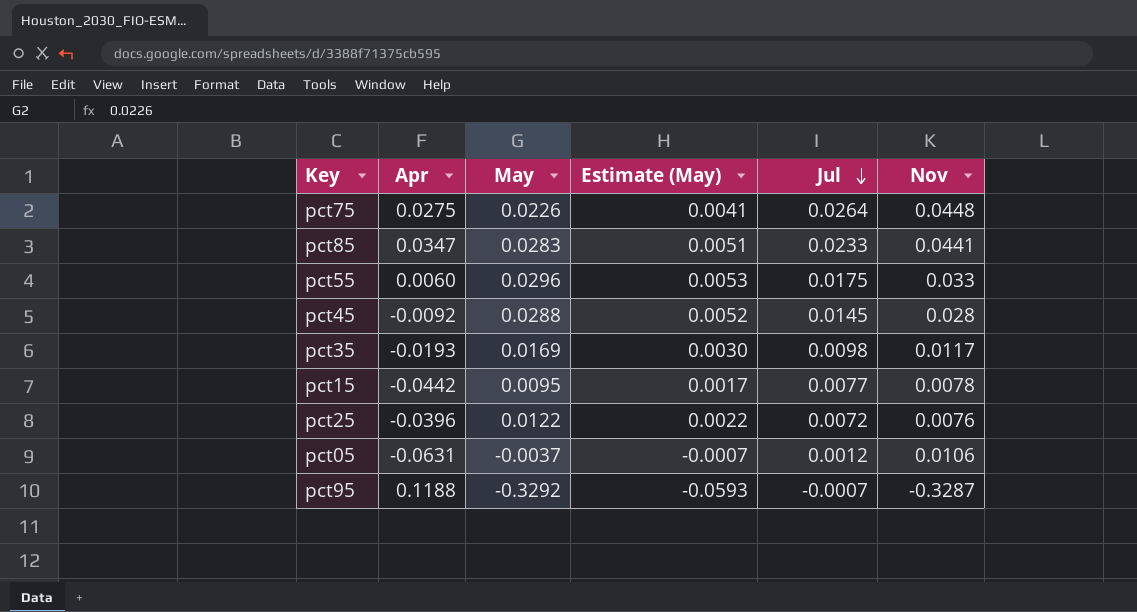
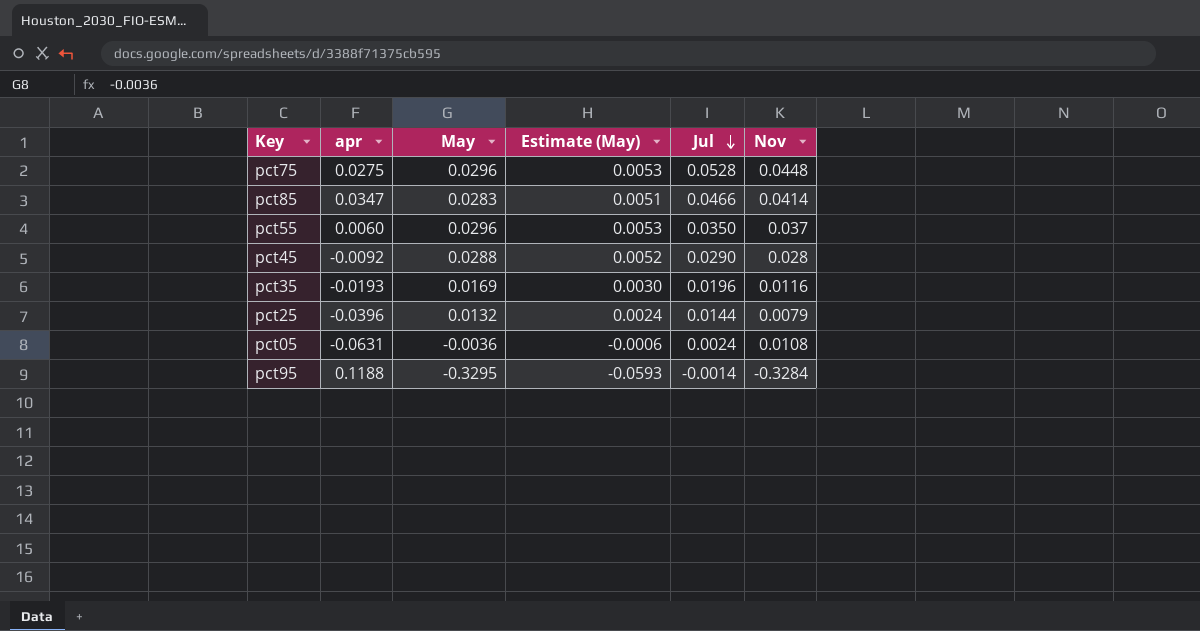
column name: Apr -> apr
row pct15: -0.0442 | 0.0095 | 0.0017 | 0.0077 | 0.0078 -> none
pct75 | May: 0.0226 -> 0.0296
pct75 | Estimate (May): 0.0041 -> 0.0053
pct75 | Jul: 0.0264 -> 0.0528
pct85 | Jul: 0.0233 -> 0.0466
pct85 | Nov: 0.0441 -> 0.0414
pct55 | Jul: 0.0175 -> 0.0350
pct55 | Nov: 0.033 -> 0.037
pct45 | Jul: 0.0145 -> 0.0290
pct35 | Jul: 0.0098 -> 0.0196
pct35 | Nov: 0.0117 -> 0.0116
pct25 | May: 0.0122 -> 0.0132
pct25 | Estimate (May): 0.0022 -> 0.0024
pct25 | Jul: 0.0072 -> 0.0144
pct25 | Nov: 0.0076 -> 0.0079
pct05 | May: -0.0037 -> -0.0036
pct05 | Estimate (May): -0.0007 -> -0.0006
pct05 | Jul: 0.0012 -> 0.0024
pct05 | Nov: 0.0106 -> 0.0108
pct95 | May: -0.3292 -> -0.3295
pct95 | Jul: -0.0007 -> -0.0014
pct95 | Nov: -0.3287 -> -0.3284

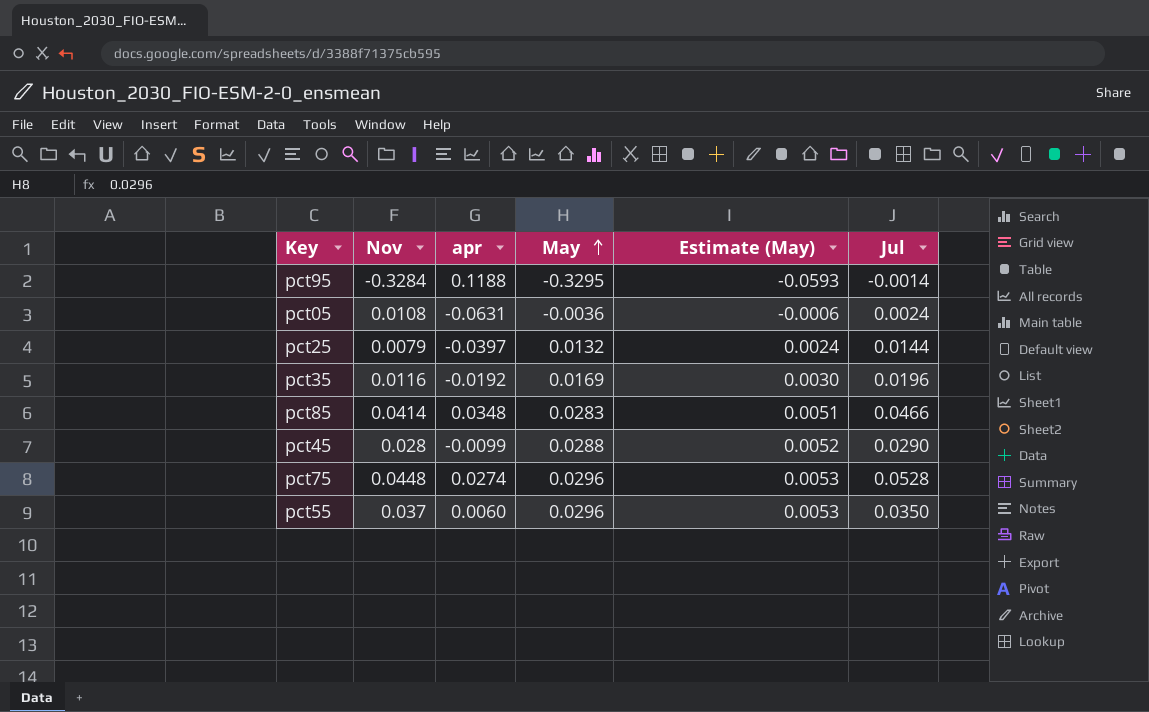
row order: Jul descending -> May ascending
column Nov | position: 6 -> 2
pct25 | apr: -0.0396 -> -0.0397
pct35 | apr: -0.0193 -> -0.0192
pct85 | apr: 0.0347 -> 0.0348
pct45 | apr: -0.0092 -> -0.0099
pct75 | apr: 0.0275 -> 0.0274

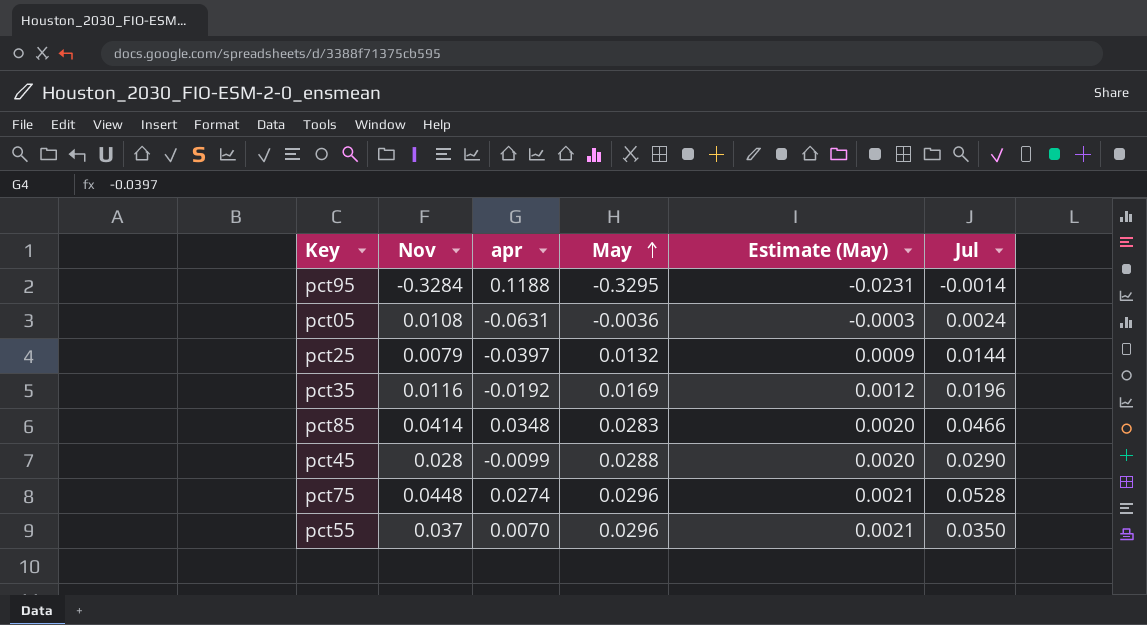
column Estimate (May) | formula: [May] * 0.18 -> [May] * 0.07
pct55 | apr: 0.0060 -> 0.0070

